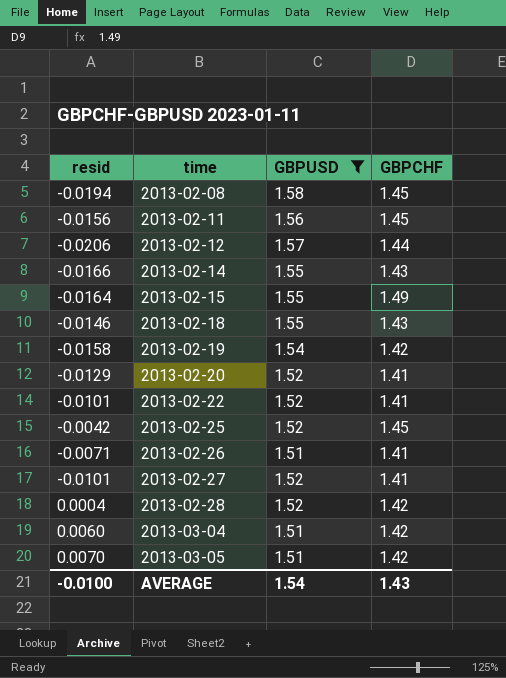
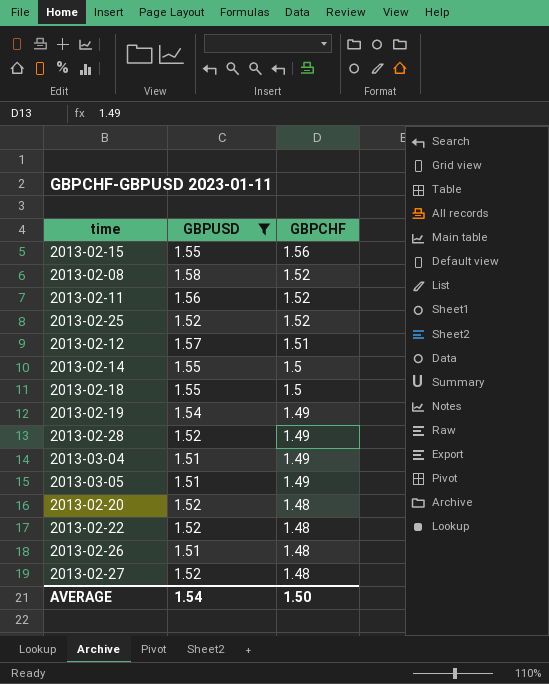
row order: time ascending -> GBPCHF descending
column resid | position: 1 -> none
2013-02-15 | GBPCHF: 1.49 -> 1.56
2013-02-08 | GBPCHF: 1.45 -> 1.52
2013-02-11 | GBPCHF: 1.45 -> 1.52
2013-02-25 | GBPCHF: 1.45 -> 1.52
2013-02-12 | GBPCHF: 1.44 -> 1.51
2013-02-14 | GBPCHF: 1.43 -> 1.5
2013-02-18 | GBPCHF: 1.43 -> 1.5
2013-02-19 | GBPCHF: 1.42 -> 1.49
2013-02-28 | GBPCHF: 1.42 -> 1.49
2013-03-04 | GBPCHF: 1.42 -> 1.49
2013-03-05 | GBPCHF: 1.42 -> 1.49
2013-02-20 | GBPCHF: 1.41 -> 1.48
2013-02-22 | GBPCHF: 1.41 -> 1.48
2013-02-26 | GBPCHF: 1.41 -> 1.48
2013-02-27 | GBPCHF: 1.41 -> 1.48
AVERAGE | GBPCHF: 1.43 -> 1.50

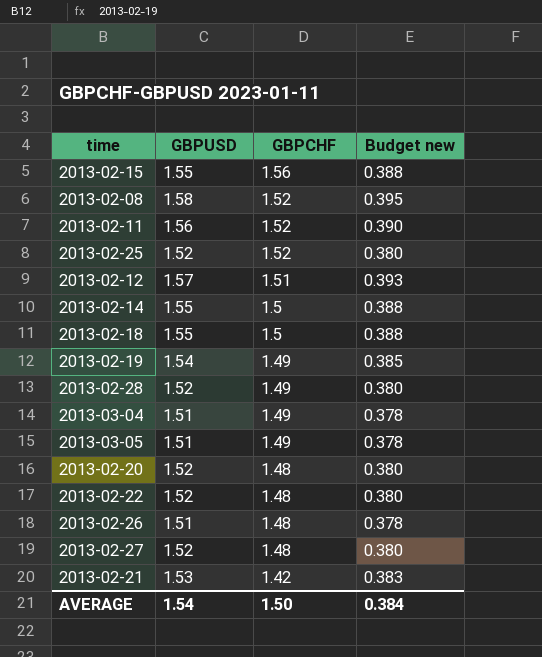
filter: GBPUSD != 1.53 -> none
column Budget new | formula: none -> [GBPUSD] * 0.25

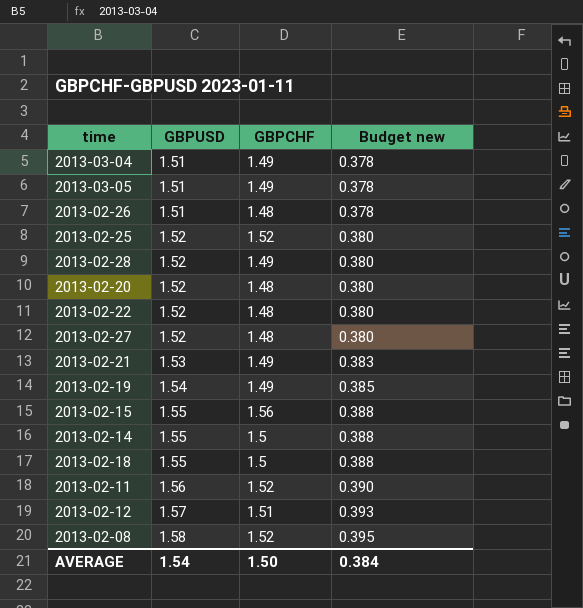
row order: GBPCHF descending -> GBPUSD ascending
2013-02-21 | GBPCHF: 1.42 -> 1.49

